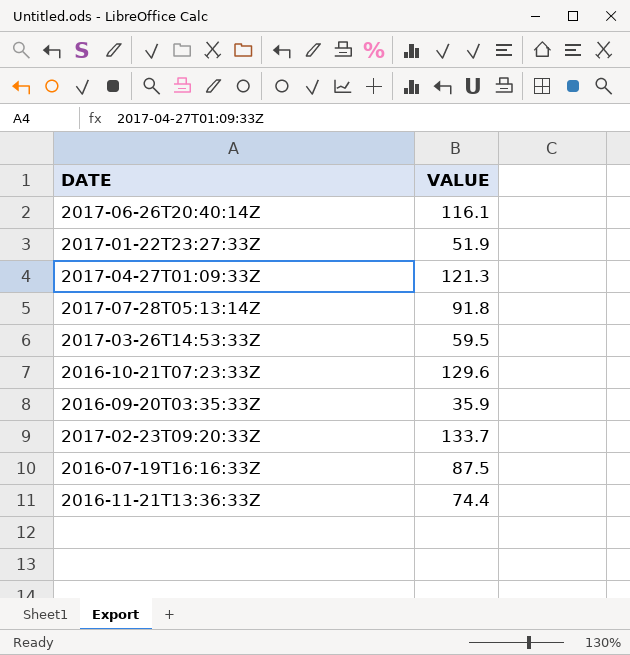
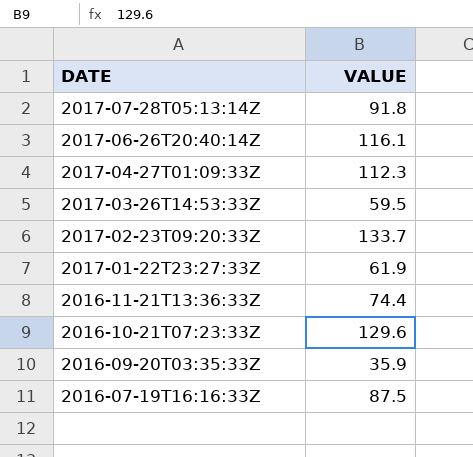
row order: none -> DATE descending
2017-04-27T01:09:33Z | VALUE: 121.3 -> 112.3
2017-01-22T23:27:33Z | VALUE: 51.9 -> 61.9

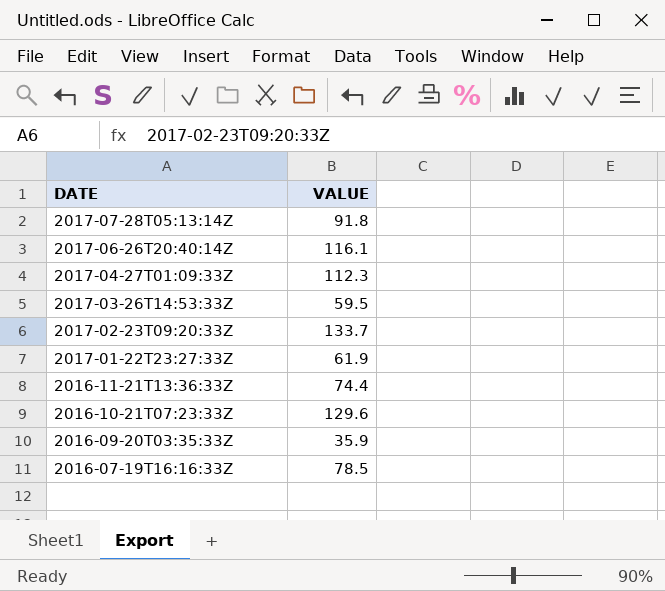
2016-07-19T16:16:33Z | VALUE: 87.5 -> 78.5

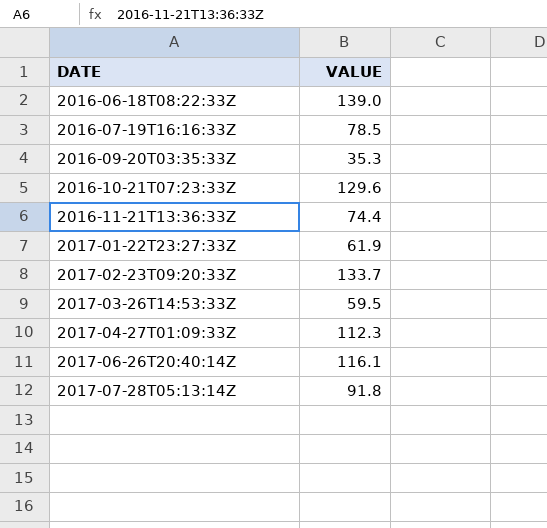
row order: DATE descending -> DATE ascending
row 2016-06-18T08:22:33Z: none -> 139.0
2016-09-20T03:35:33Z | VALUE: 35.9 -> 35.3

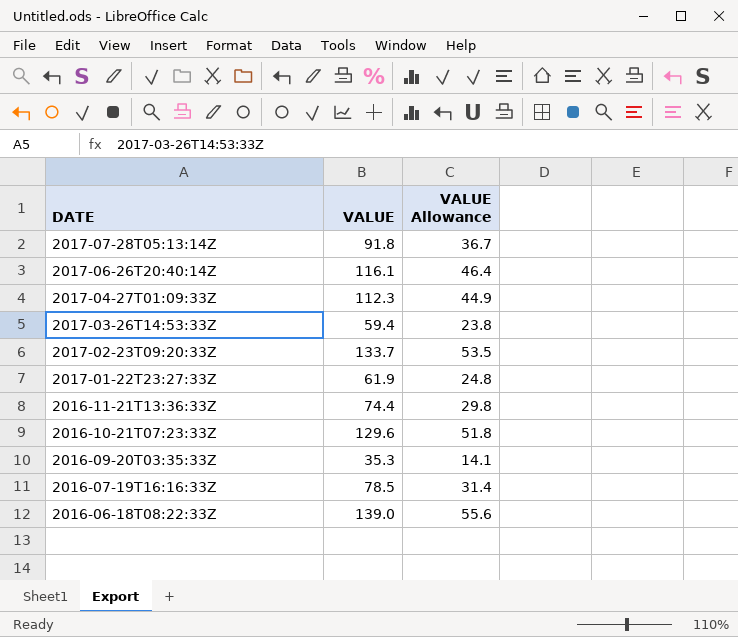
row order: DATE ascending -> DATE descending
column VALUE Allowance | formula: none -> [VALUE] * 0.4
2017-03-26T14:53:33Z | VALUE: 59.5 -> 59.4

